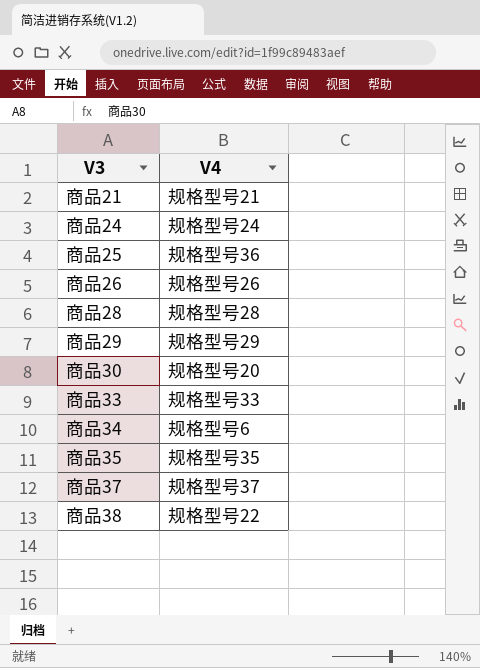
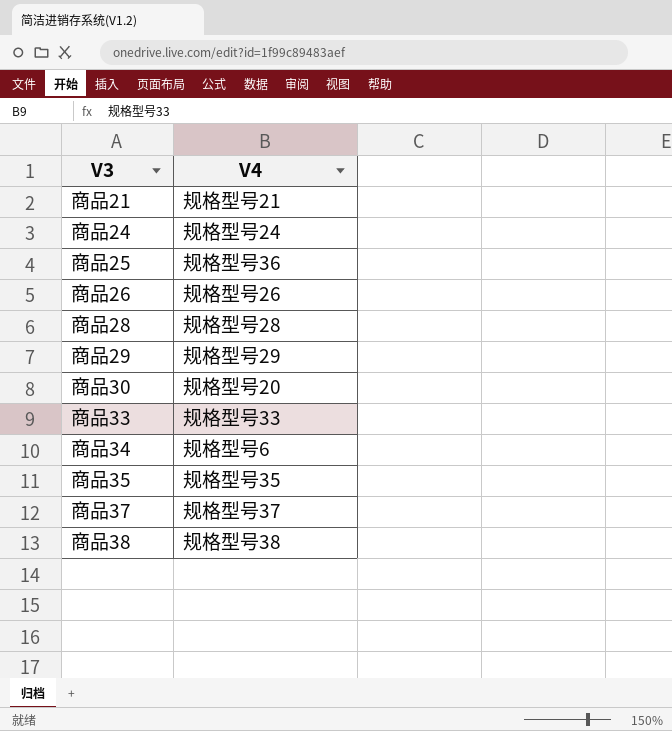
商品38 | V4: 规格型号22 -> 规格型号38

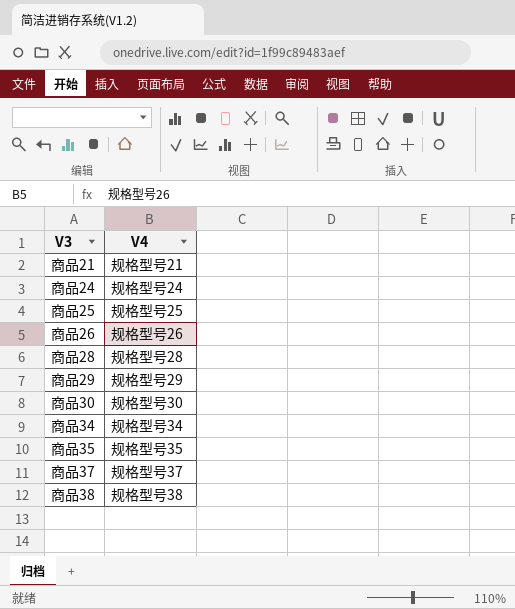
row 商品33: 规格型号33 -> none
商品25 | V4: 规格型号36 -> 规格型号25
商品30 | V4: 规格型号20 -> 规格型号30
商品34 | V4: 规格型号6 -> 规格型号34

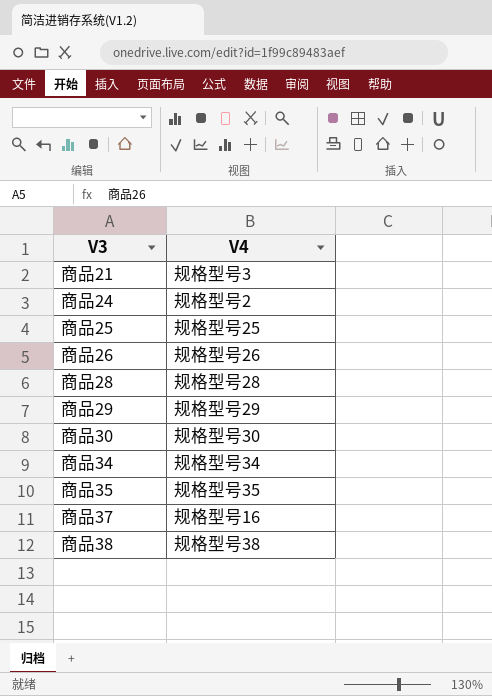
商品21 | V4: 规格型号21 -> 规格型号3
商品24 | V4: 规格型号24 -> 规格型号2
商品37 | V4: 规格型号37 -> 规格型号16

